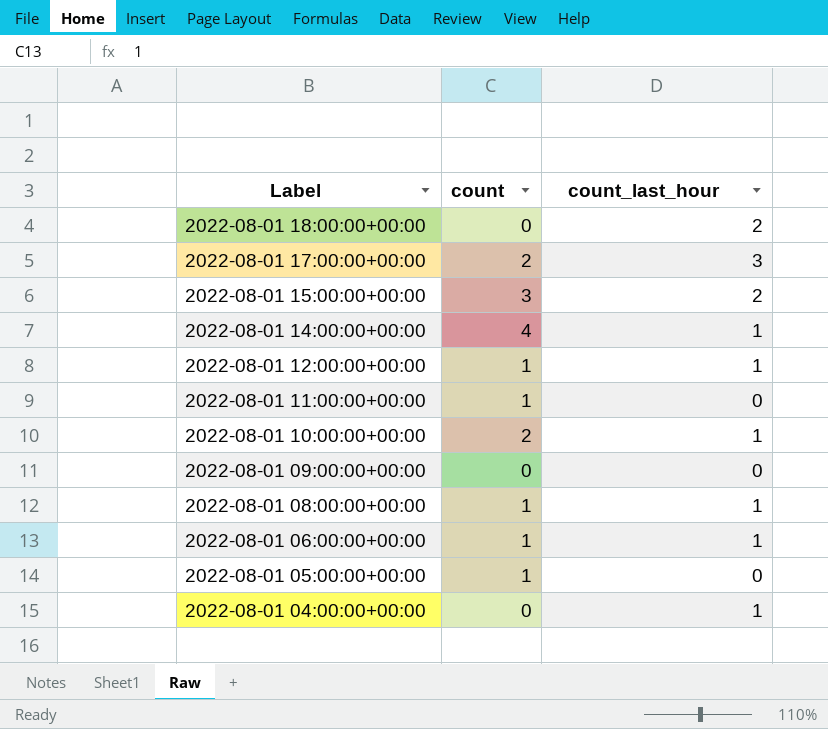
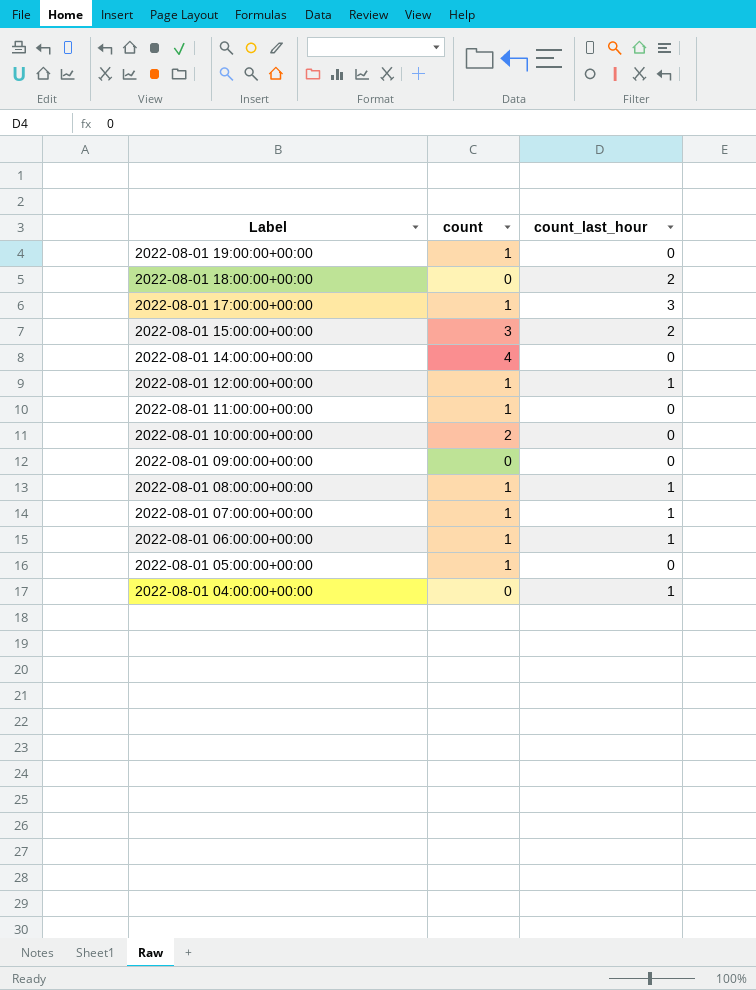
row 2022-08-01 19:00:00+00:00: none -> 1 | 0
2022-08-01 17:00:00+00:00 | count: 2 -> 1
2022-08-01 14:00:00+00:00 | count_last_hour: 1 -> 0
2022-08-01 10:00:00+00:00 | count_last_hour: 1 -> 0
row 2022-08-01 07:00:00+00:00: none -> 1 | 1

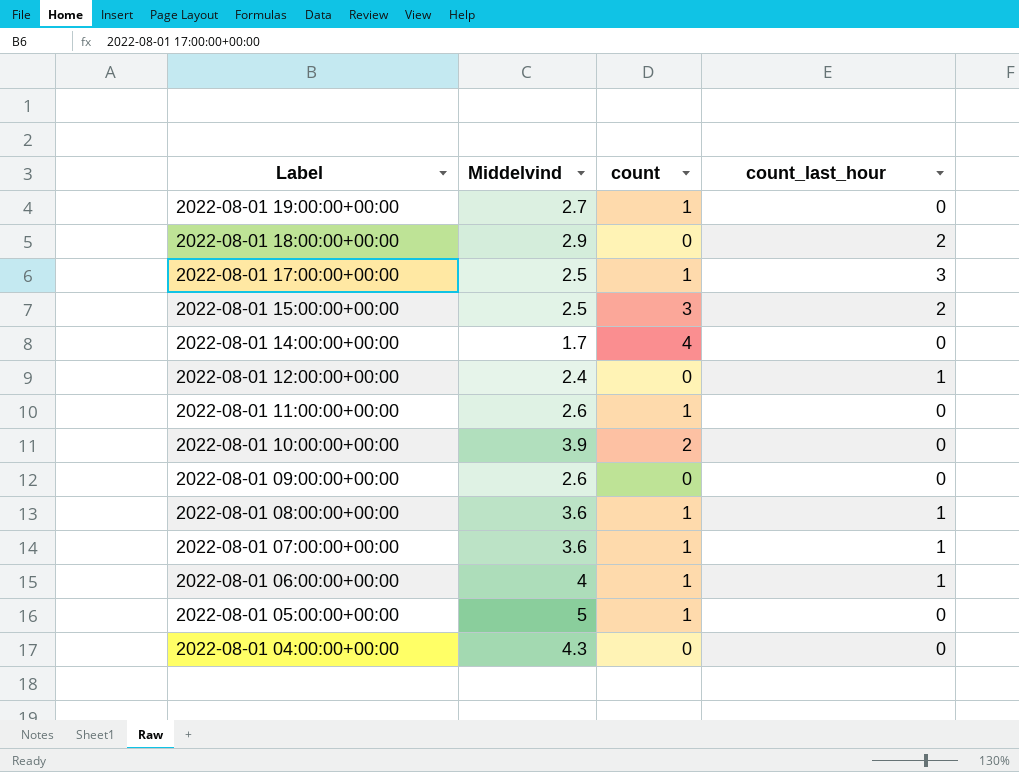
column Middelvind | position: none -> 2
2022-08-01 12:00:00+00:00 | count: 1 -> 0
2022-08-01 04:00:00+00:00 | count_last_hour: 1 -> 0

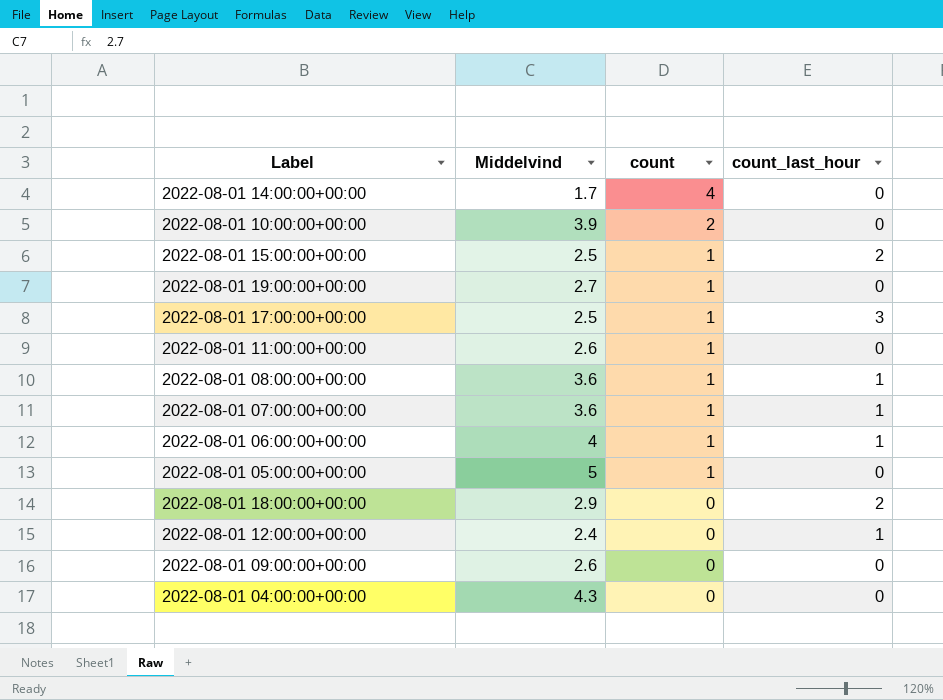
row order: Label descending -> count descending
2022-08-01 15:00:00+00:00 | count: 3 -> 1

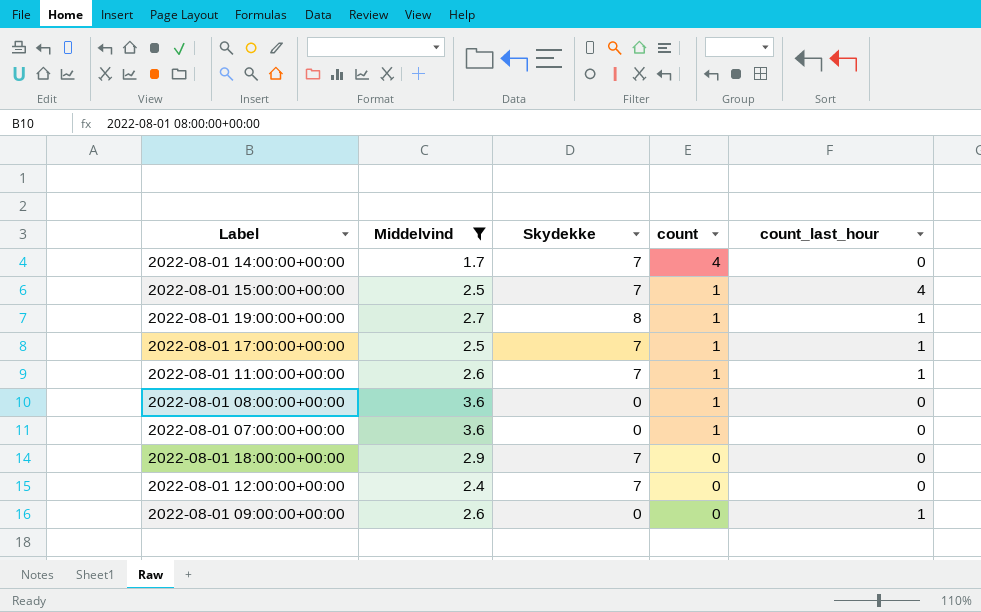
filter: none -> Middelvind <= 3.6
column Skydekke | position: none -> 3
2022-08-01 15:00:00+00:00 | count_last_hour: 2 -> 4
2022-08-01 19:00:00+00:00 | count_last_hour: 0 -> 1
2022-08-01 17:00:00+00:00 | count_last_hour: 3 -> 1
2022-08-01 11:00:00+00:00 | count_last_hour: 0 -> 1
2022-08-01 08:00:00+00:00 | count_last_hour: 1 -> 0
2022-08-01 07:00:00+00:00 | count_last_hour: 1 -> 0
2022-08-01 18:00:00+00:00 | count_last_hour: 2 -> 0
2022-08-01 12:00:00+00:00 | count_last_hour: 1 -> 0
2022-08-01 09:00:00+00:00 | count_last_hour: 0 -> 1

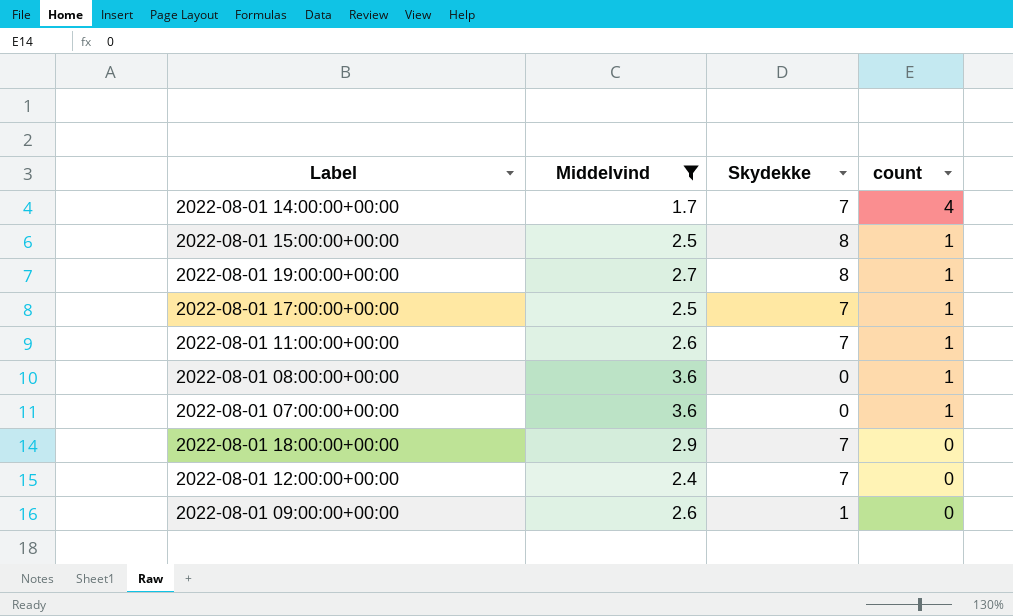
column count_last_hour | position: 5 -> none
2022-08-01 15:00:00+00:00 | Skydekke: 7 -> 8
2022-08-01 09:00:00+00:00 | Skydekke: 0 -> 1

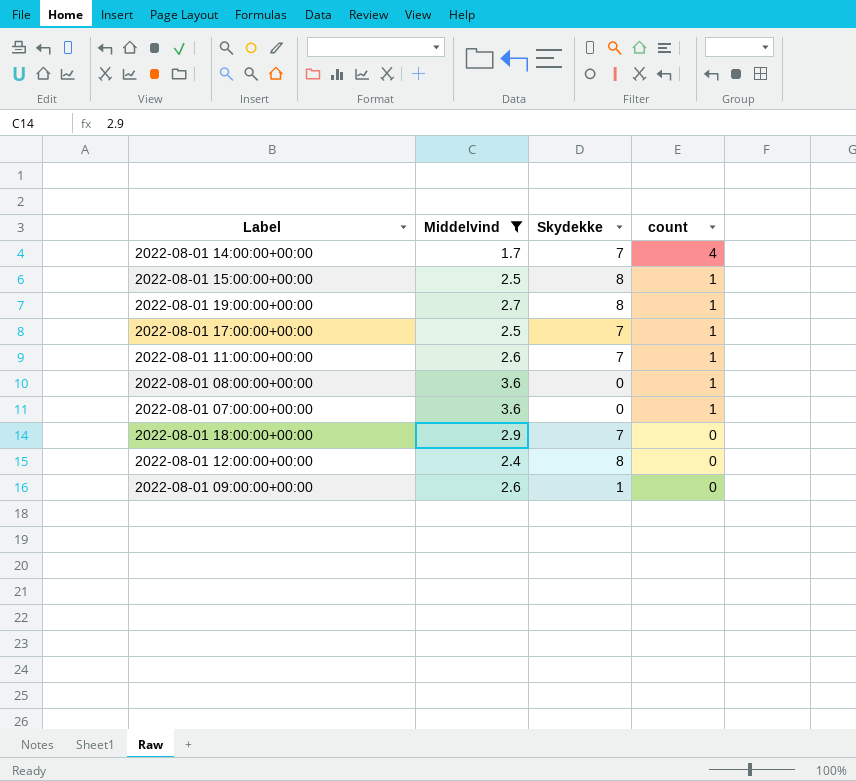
2022-08-01 12:00:00+00:00 | Skydekke: 7 -> 8

